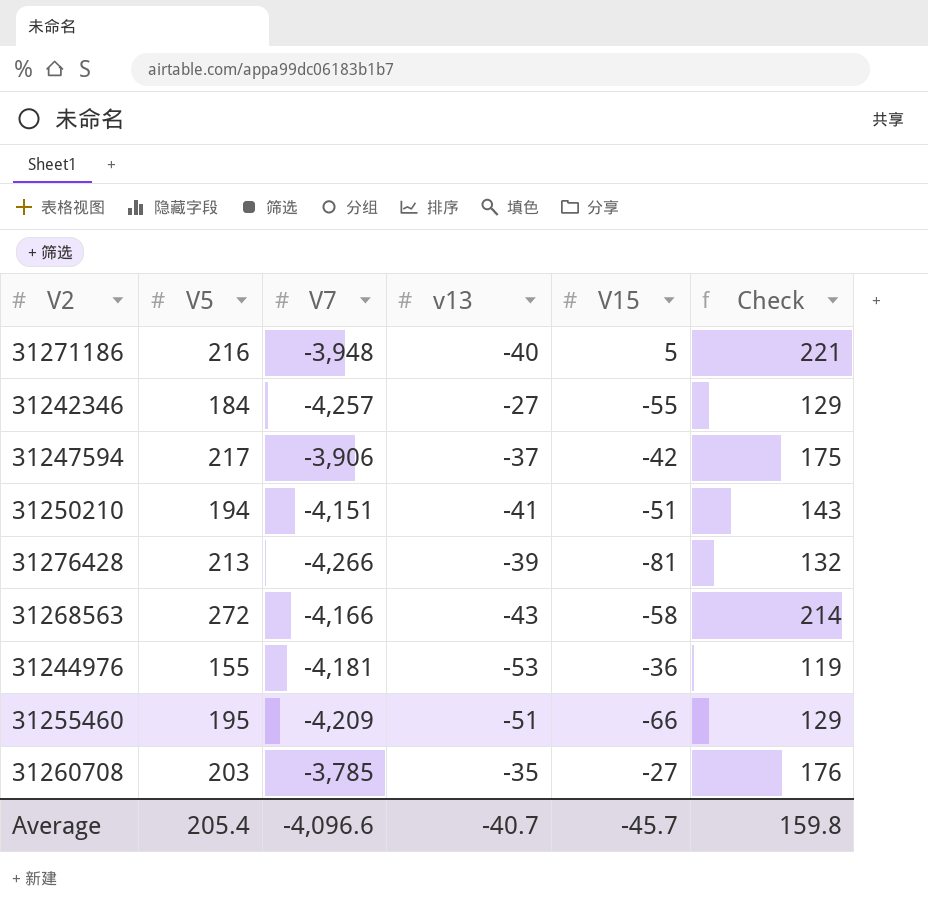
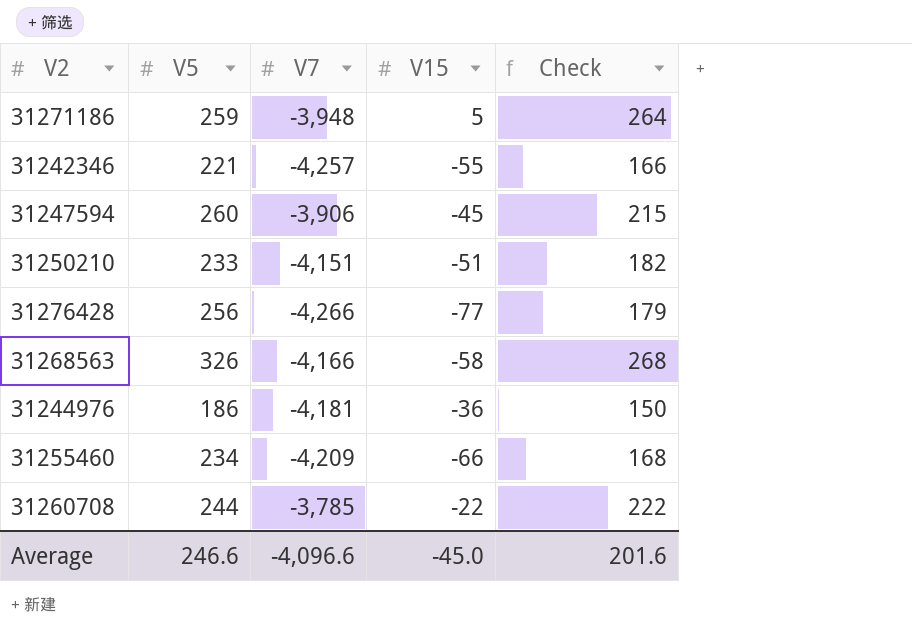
column v13 | position: 4 -> none
31271186 | V5: 216 -> 259
31271186 | Check: 221 -> 264
31242346 | V5: 184 -> 221
31242346 | Check: 129 -> 166
31247594 | V5: 217 -> 260
31247594 | V15: -42 -> -45
31247594 | Check: 175 -> 215
31250210 | V5: 194 -> 233
31250210 | Check: 143 -> 182
31276428 | V5: 213 -> 256
31276428 | V15: -81 -> -77
31276428 | Check: 132 -> 179
31268563 | V5: 272 -> 326
31268563 | Check: 214 -> 268
31244976 | V5: 155 -> 186
31244976 | Check: 119 -> 150
31255460 | V5: 195 -> 234
31255460 | Check: 129 -> 168
31260708 | V5: 203 -> 244
31260708 | V15: -27 -> -22
31260708 | Check: 176 -> 222
Average | V5: 205.4 -> 246.6
Average | V15: -45.7 -> -45.0
Average | Check: 159.8 -> 201.6

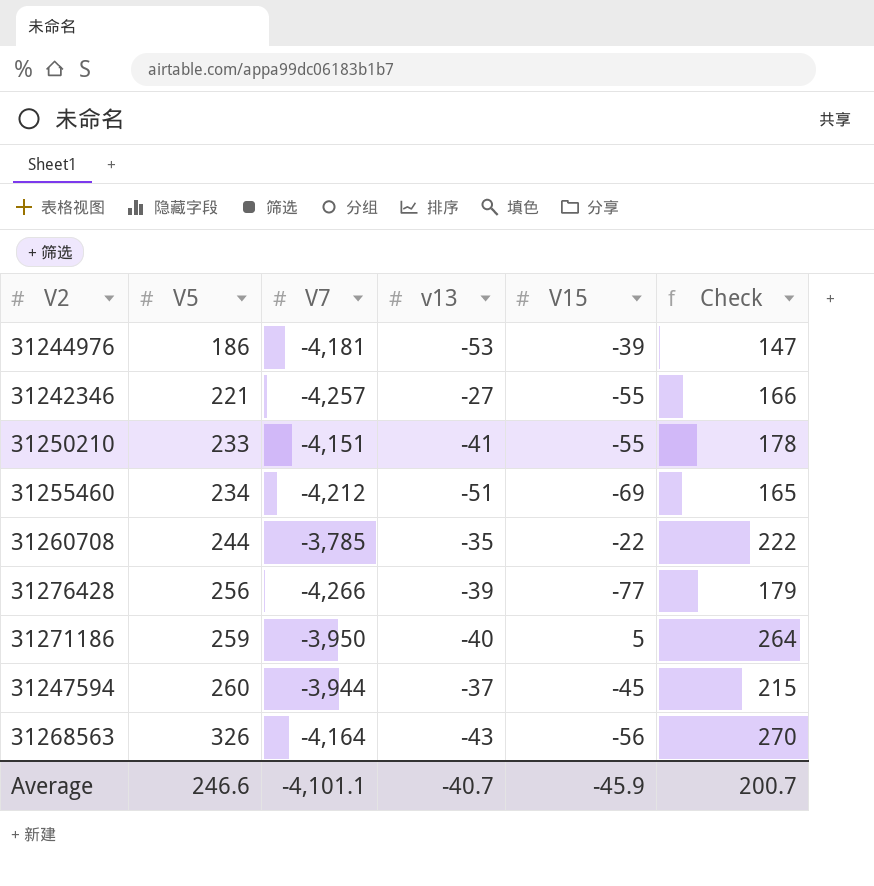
row order: none -> V5 ascending
column v13 | position: none -> 4
31244976 | V15: -36 -> -39
31244976 | Check: 150 -> 147
31250210 | V15: -51 -> -55
31250210 | Check: 182 -> 178
31255460 | V7: -4,209 -> -4,212
31255460 | V15: -66 -> -69
31255460 | Check: 168 -> 165
31271186 | V7: -3,948 -> -3,950
31247594 | V7: -3,906 -> -3,944
31268563 | V7: -4,166 -> -4,164
31268563 | V15: -58 -> -56
31268563 | Check: 268 -> 270
Average | V7: -4,096.6 -> -4,101.1
Average | V15: -45.0 -> -45.9
Average | Check: 201.6 -> 200.7

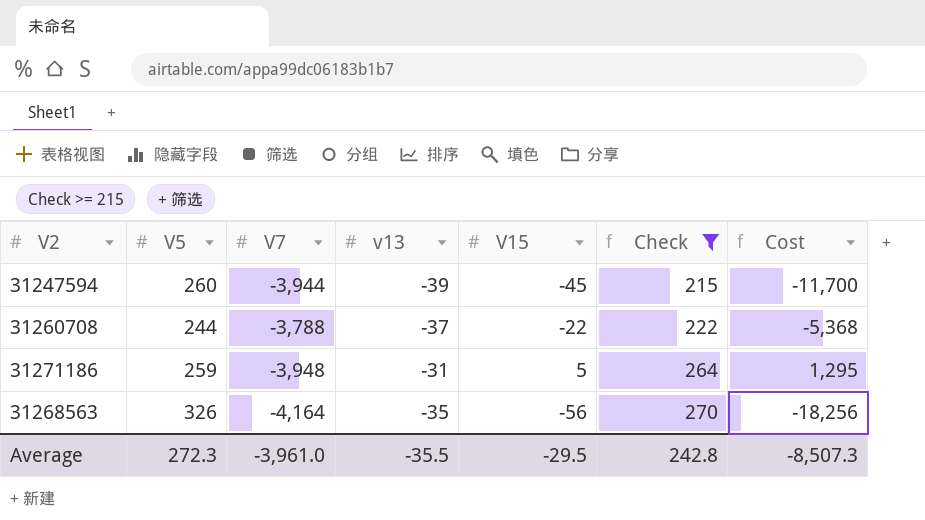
filter: none -> Check >= 215
row order: V5 ascending -> Check ascending
column Cost | formula: none -> [V5] * [V15]
31247594 | v13: -37 -> -39
31260708 | V7: -3,785 -> -3,788
31260708 | v13: -35 -> -37
31271186 | V7: -3,950 -> -3,948
31271186 | v13: -40 -> -31
31268563 | v13: -43 -> -35
Average | V5: 246.6 -> 272.3
Average | V7: -4,101.1 -> -3,961.0
Average | v13: -40.7 -> -35.5
Average | V15: -45.9 -> -29.5
Average | Check: 200.7 -> 242.8

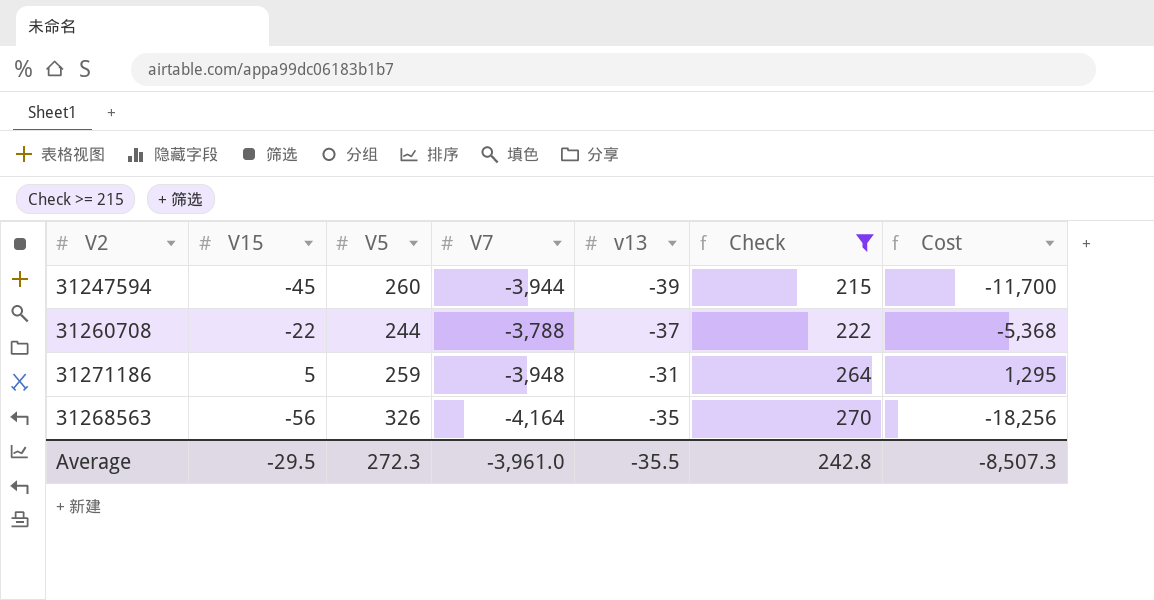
column V15 | position: 5 -> 2

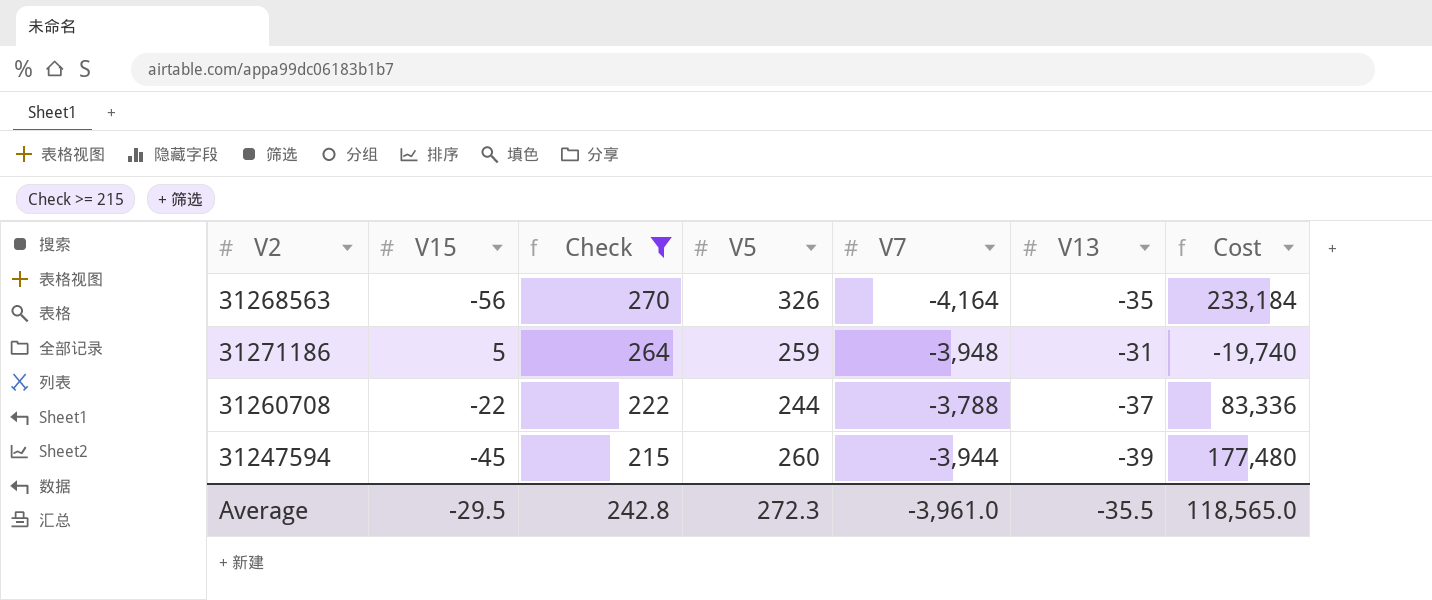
row order: Check ascending -> Check descending
column Check | position: 6 -> 3
column name: v13 -> V13
column Cost | formula: [V15] * [V5] -> [V15] * [V7]
Average | Cost: -8,507.3 -> 118,565.0

